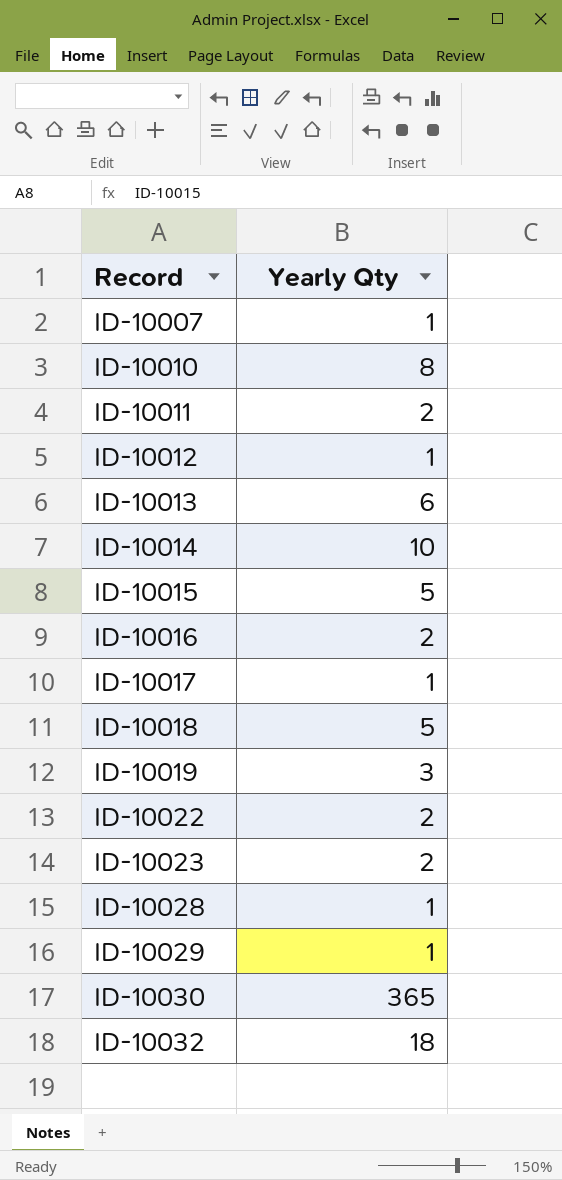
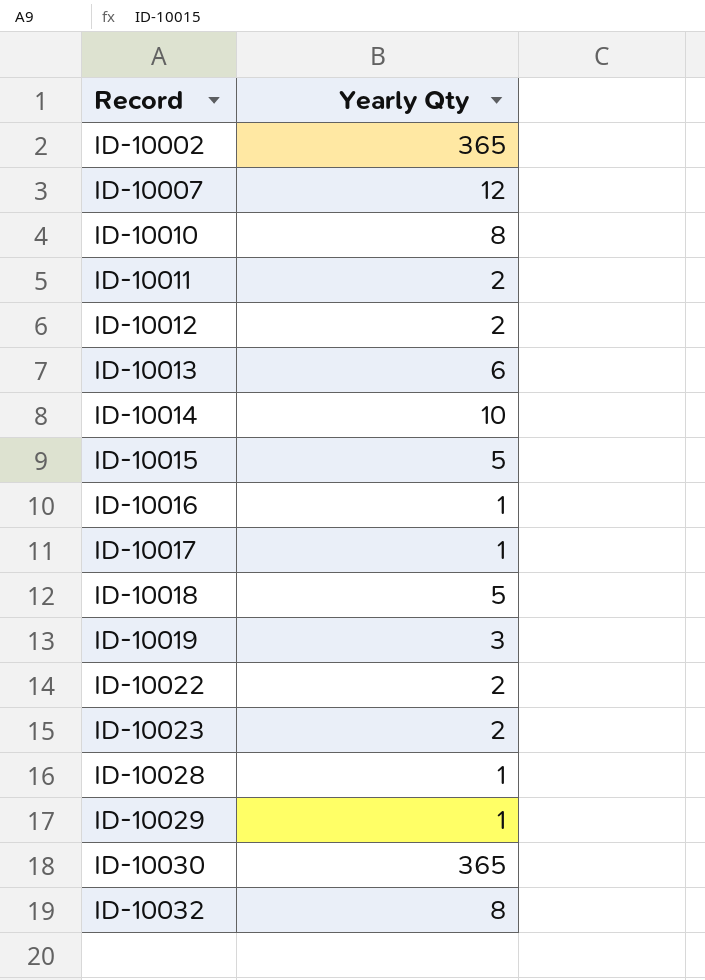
row ID-10002: none -> 365
ID-10007 | Yearly Qty: 1 -> 12
ID-10012 | Yearly Qty: 1 -> 2
ID-10016 | Yearly Qty: 2 -> 1
ID-10032 | Yearly Qty: 18 -> 8

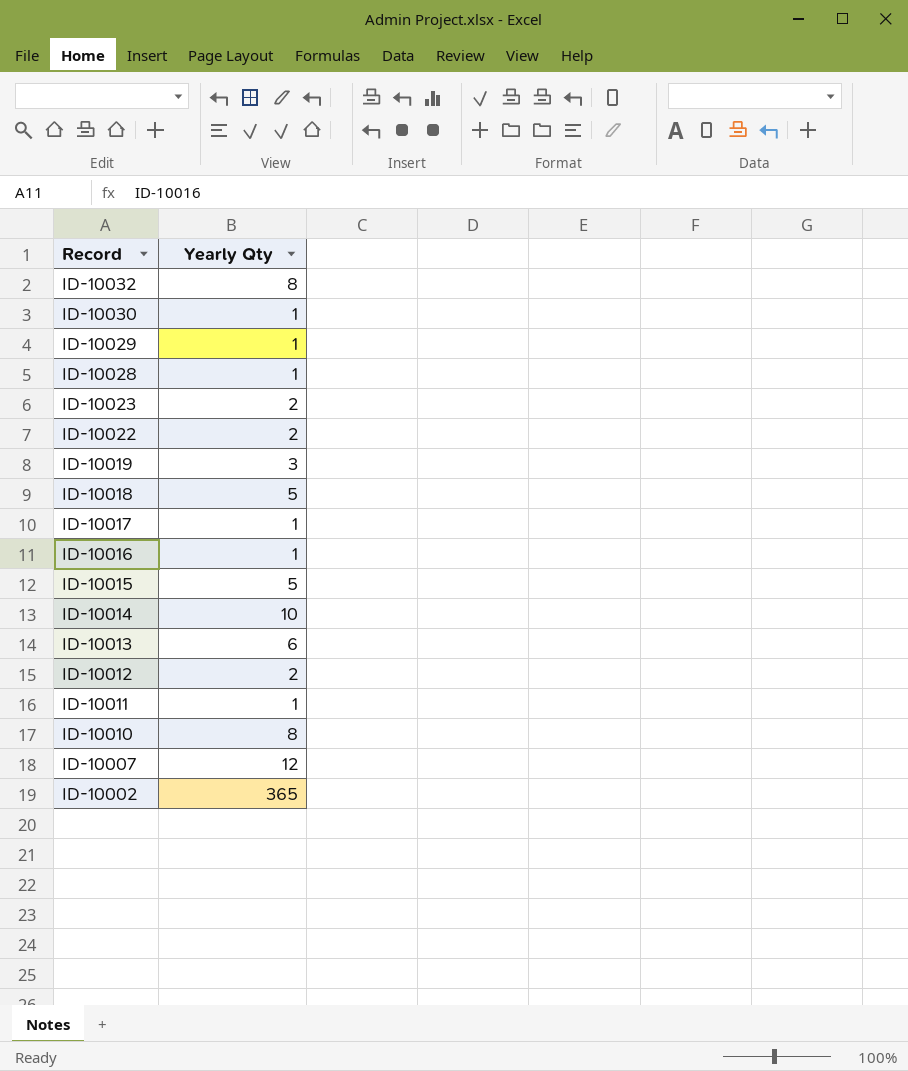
row order: Record ascending -> Record descending
ID-10030 | Yearly Qty: 365 -> 1
ID-10011 | Yearly Qty: 2 -> 1

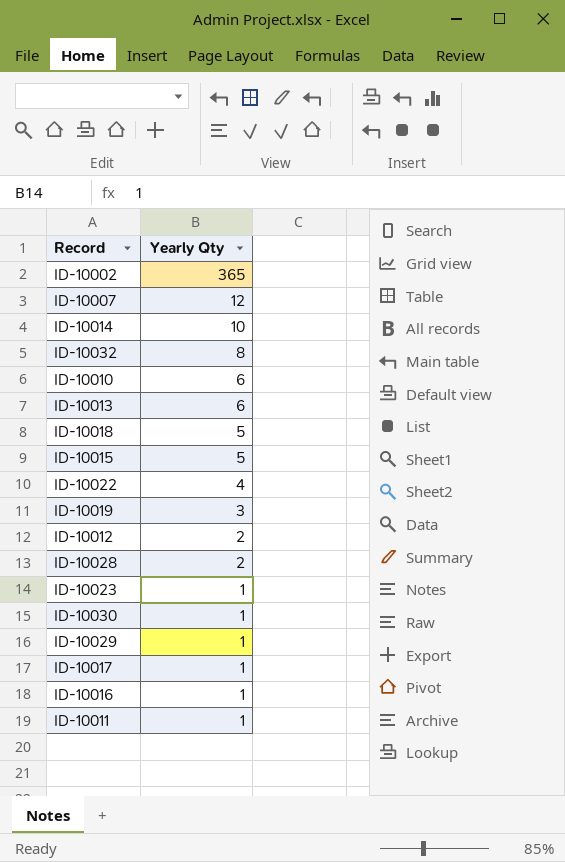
row order: Record descending -> Yearly Qty descending
ID-10010 | Yearly Qty: 8 -> 6
ID-10022 | Yearly Qty: 2 -> 4
ID-10028 | Yearly Qty: 1 -> 2
ID-10023 | Yearly Qty: 2 -> 1

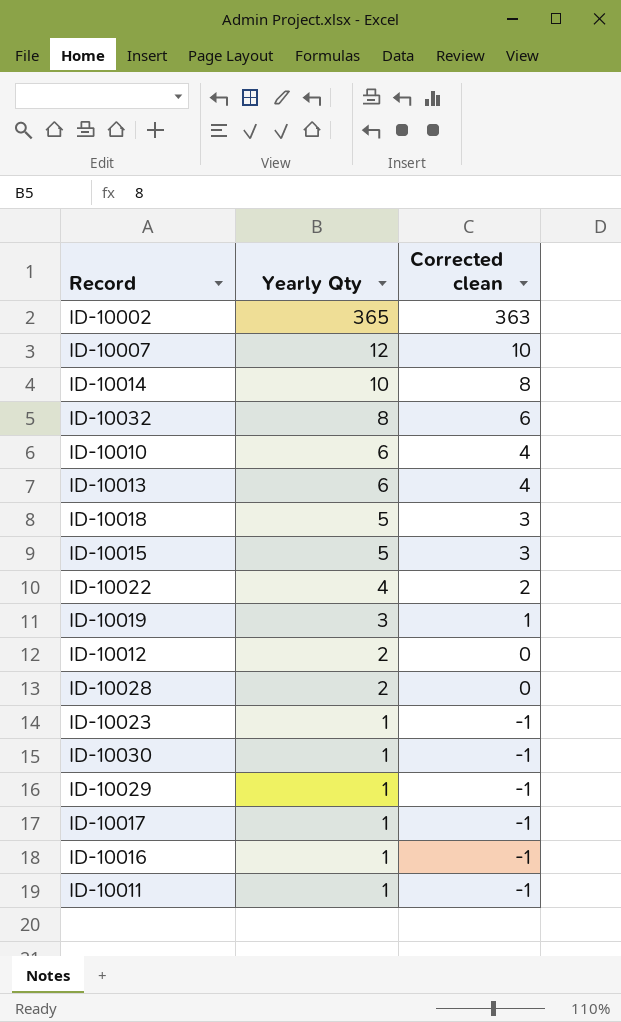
column Corrected clean | formula: none -> [Yearly Qty] - 2

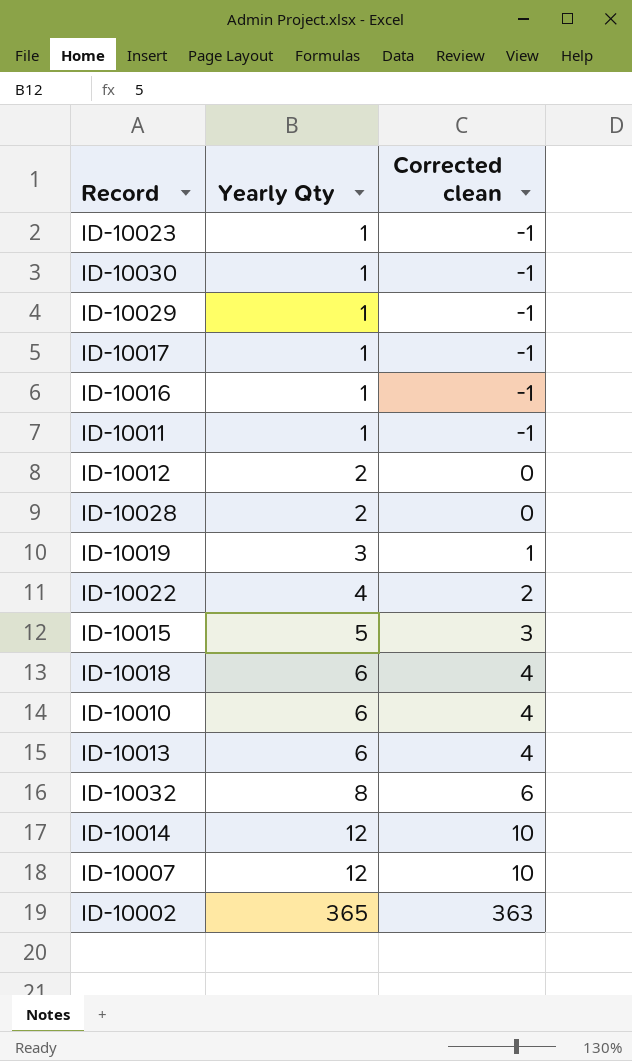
row order: Yearly Qty descending -> Yearly Qty ascending
ID-10018 | Yearly Qty: 5 -> 6
ID-10018 | Corrected clean: 3 -> 4
ID-10014 | Yearly Qty: 10 -> 12
ID-10014 | Corrected clean: 8 -> 10

